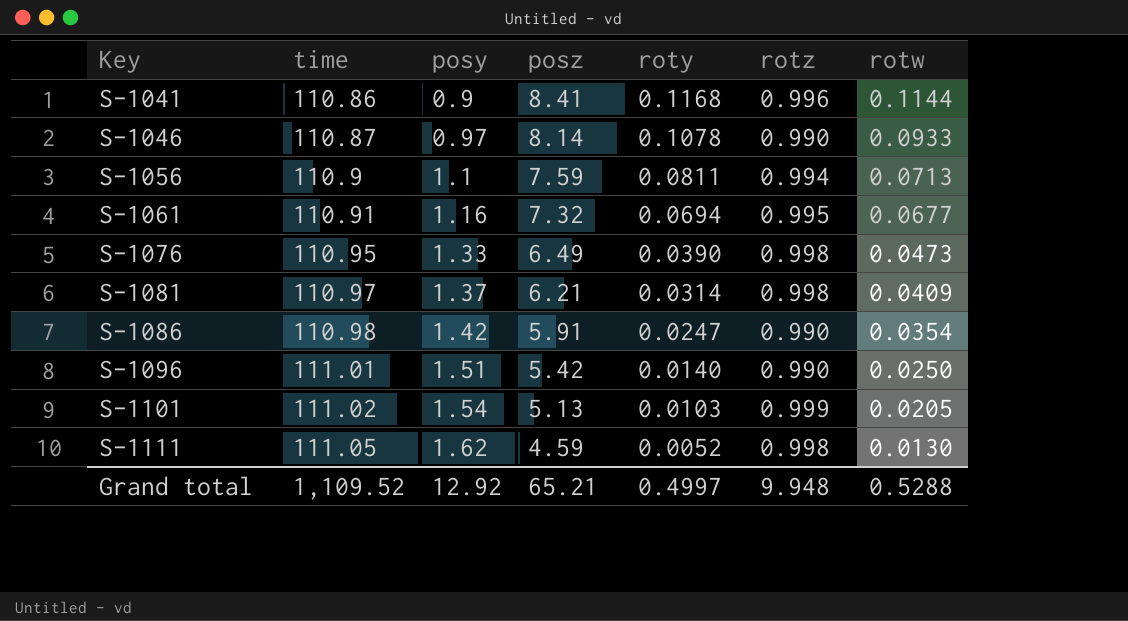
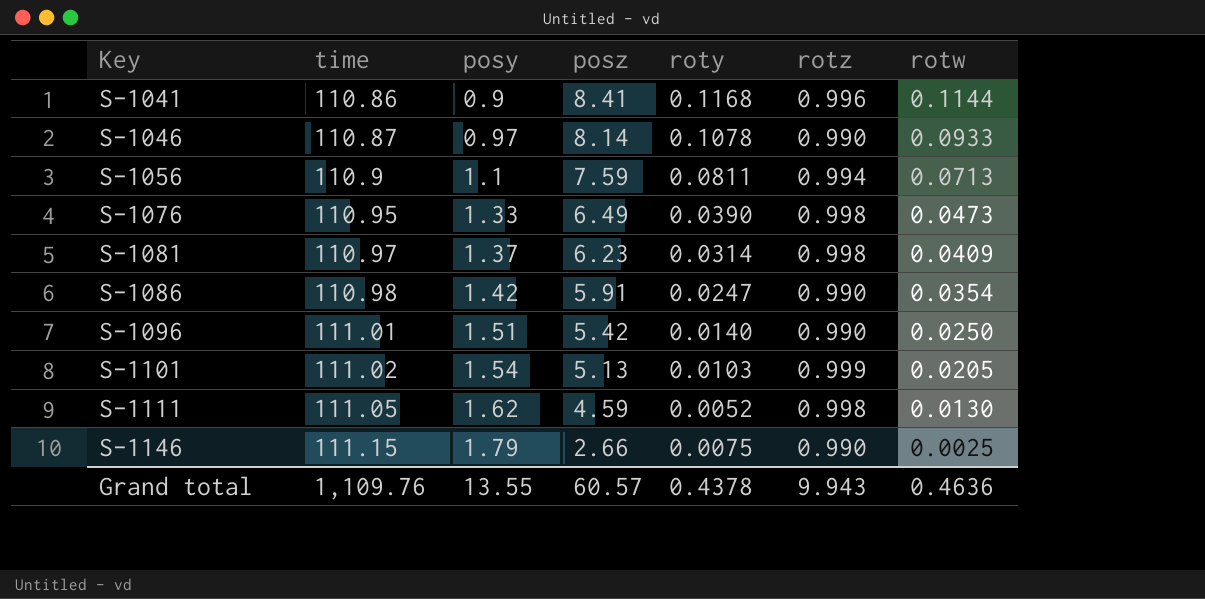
row S-1061: 110.91 | 1.16 | 7.32 | 0.0694 | 0.995 | 0.0677 -> none
S-1081 | posz: 6.21 -> 6.23
row S-1146: none -> 111.15 | 1.79 | 2.66 | 0.0075 | 0.990 | 0.0025
Grand total | time: 1,109.52 -> 1,109.76
Grand total | posy: 12.92 -> 13.55
Grand total | posz: 65.21 -> 60.57
Grand total | roty: 0.4997 -> 0.4378
Grand total | rotz: 9.948 -> 9.943
Grand total | rotw: 0.5288 -> 0.4636

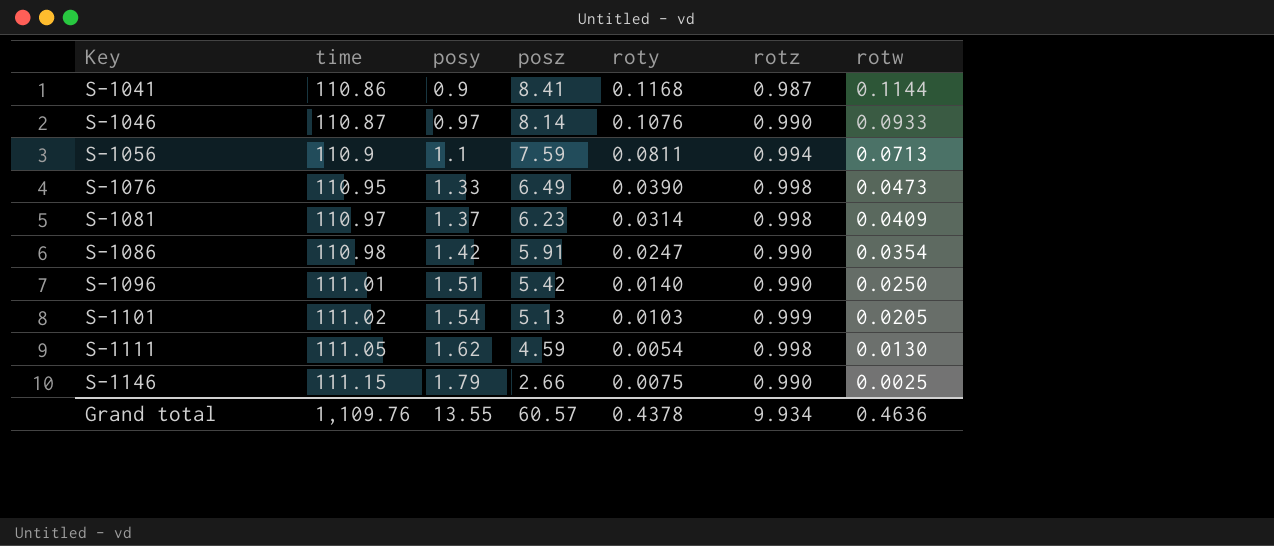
S-1041 | rotz: 0.996 -> 0.987
S-1046 | roty: 0.1078 -> 0.1076
S-1111 | roty: 0.0052 -> 0.0054
Grand total | rotz: 9.943 -> 9.934

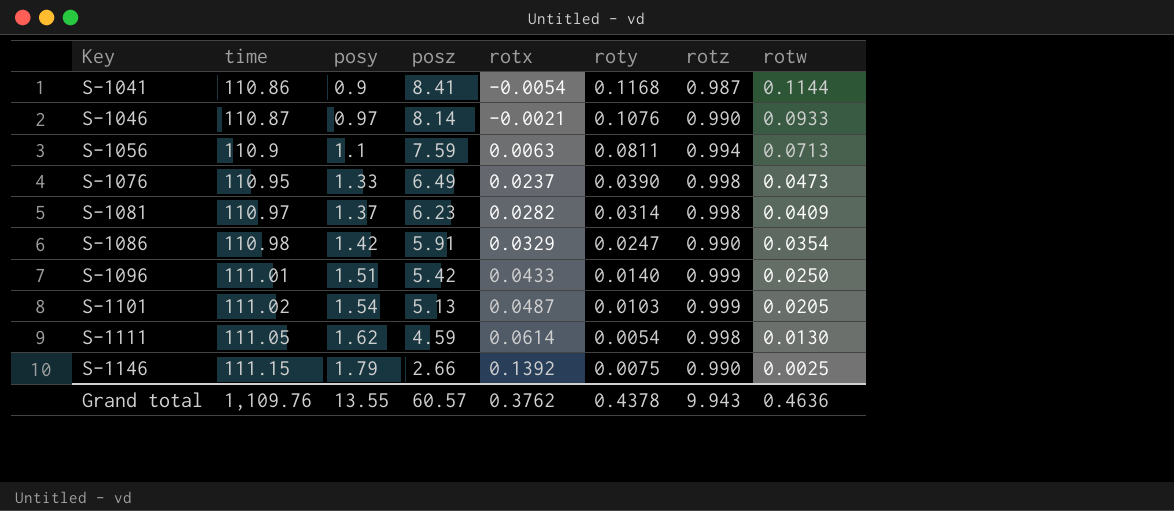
column rotx | position: none -> 5
S-1096 | rotz: 0.990 -> 0.999
Grand total | rotz: 9.934 -> 9.943

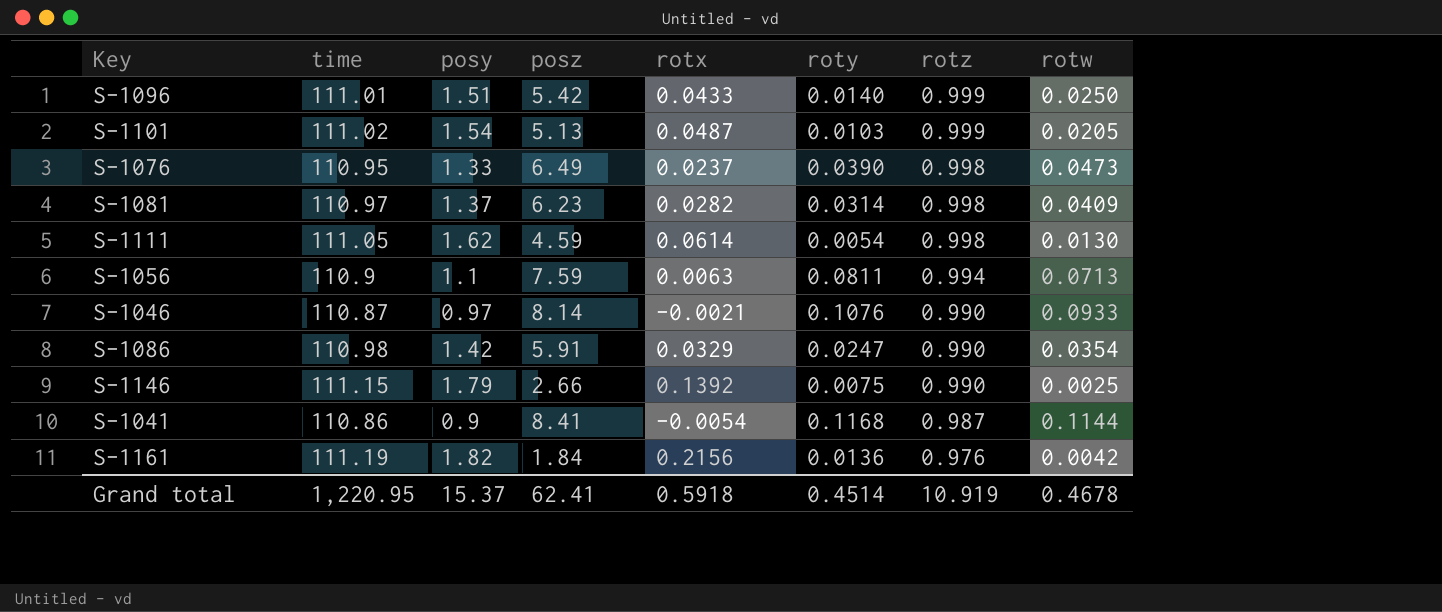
row order: Key ascending -> rotz descending
row S-1161: none -> 111.19 | 1.82 | 1.84 | 0.2156 | 0.0136 | 0.976 | 0.0042
Grand total | time: 1,109.76 -> 1,220.95
Grand total | posy: 13.55 -> 15.37
Grand total | posz: 60.57 -> 62.41
Grand total | rotx: 0.3762 -> 0.5918
Grand total | roty: 0.4378 -> 0.4514
Grand total | rotz: 9.943 -> 10.919
Grand total | rotw: 0.4636 -> 0.4678

